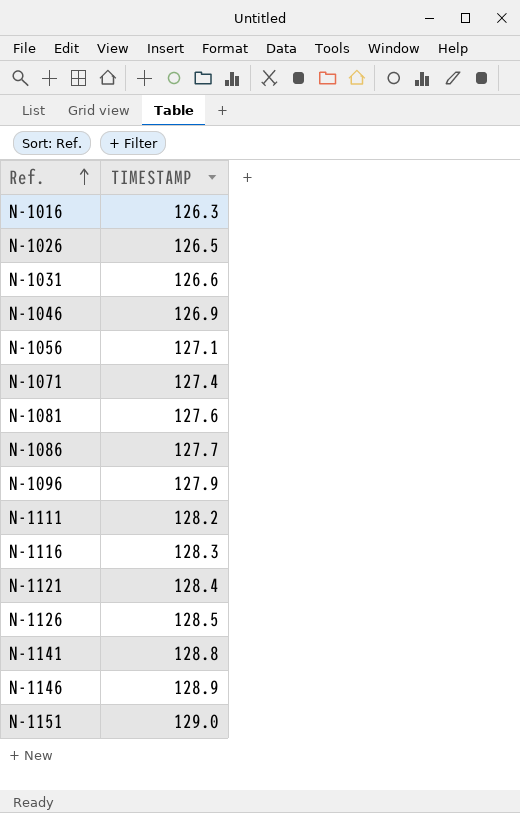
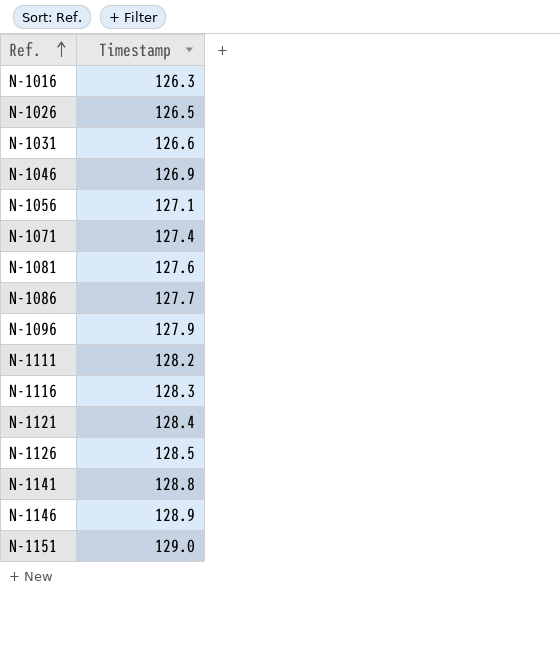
column name: TIMESTAMP -> Timestamp

